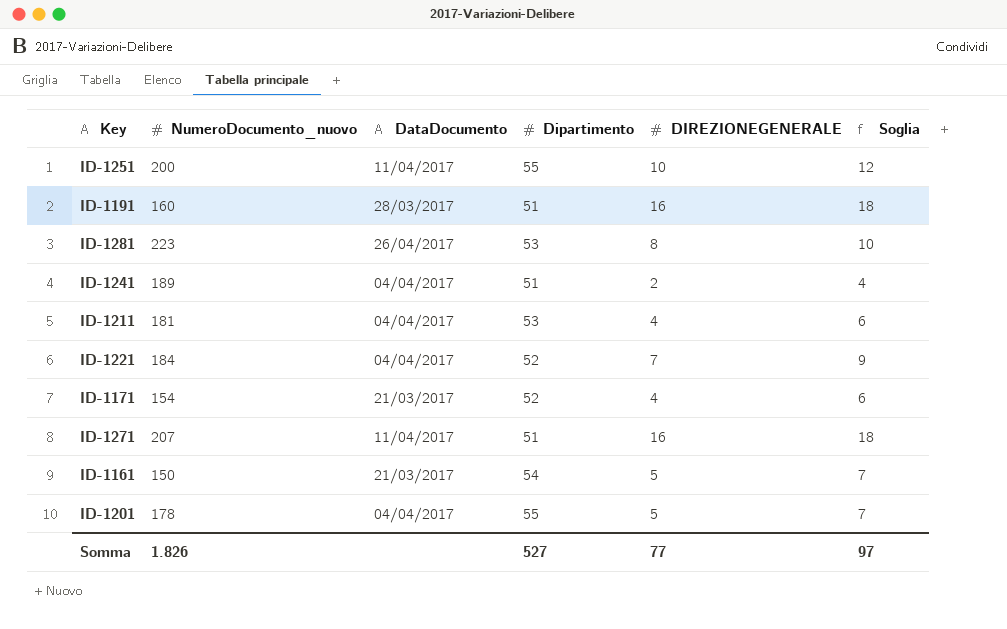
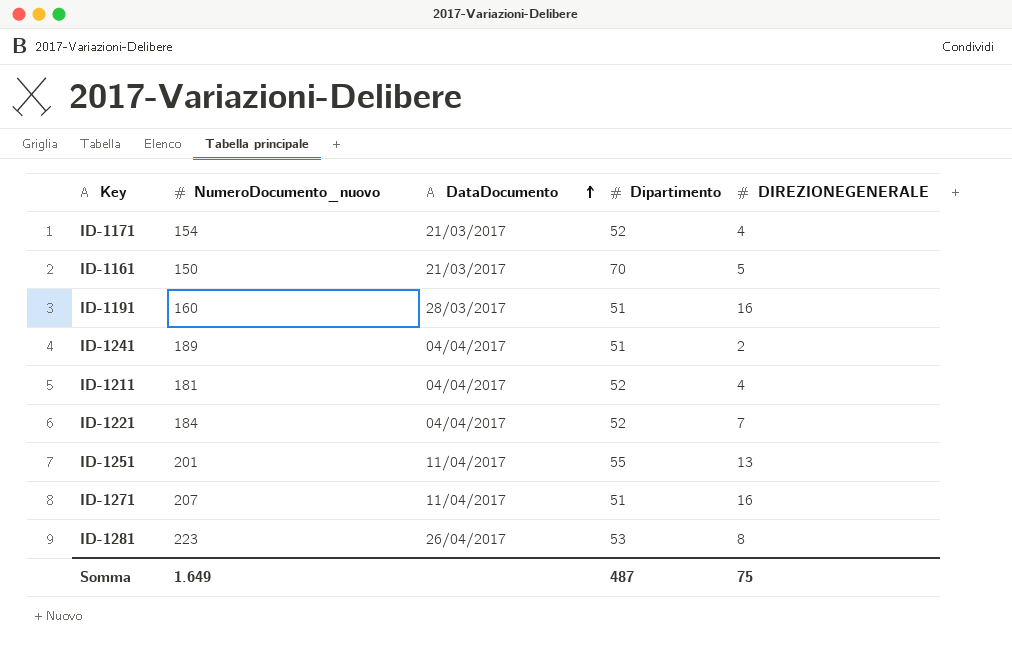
row order: none -> DataDocumento ascending
column Soglia | formula: [DIREZIONEGENERALE] + 2 -> none
row ID-1201: 178 | 04/04/2017 | 55 | 5 | 7 -> none
ID-1161 | Dipartimento: 54 -> 70
ID-1211 | Dipartimento: 53 -> 52
ID-1251 | NumeroDocumento_nuovo: 200 -> 201
ID-1251 | DIREZIONEGENERALE: 10 -> 13
Somma | NumeroDocumento_nuovo: 1.826 -> 1.649
Somma | Dipartimento: 527 -> 487
Somma | DIREZIONEGENERALE: 77 -> 75

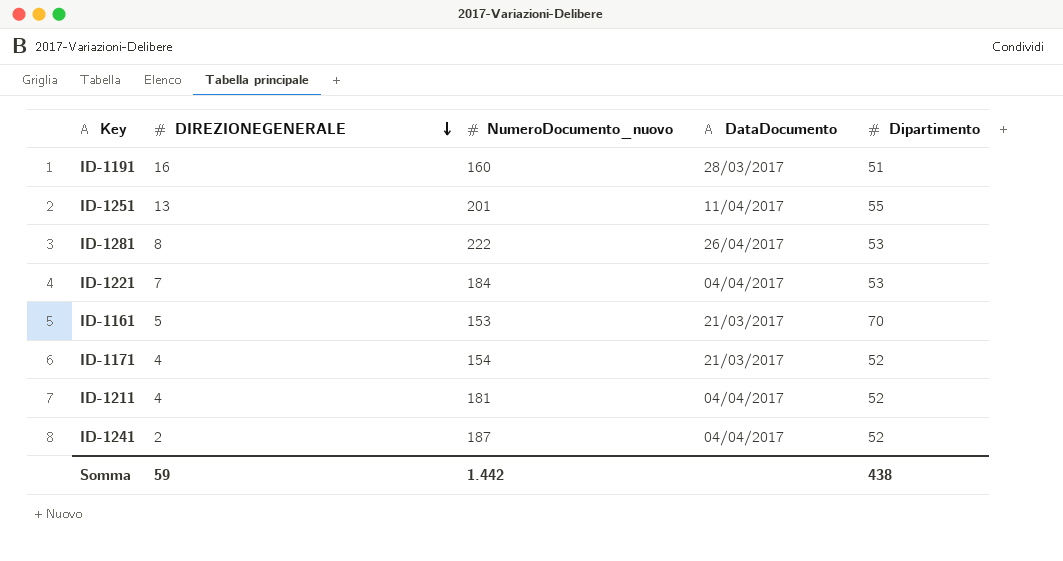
row order: DataDocumento ascending -> DIREZIONEGENERALE descending
column DIREZIONEGENERALE | position: 5 -> 2
row ID-1271: 207 | 11/04/2017 | 51 | 16 -> none
ID-1281 | NumeroDocumento_nuovo: 223 -> 222
ID-1221 | Dipartimento: 52 -> 53
ID-1161 | NumeroDocumento_nuovo: 150 -> 153
ID-1241 | NumeroDocumento_nuovo: 189 -> 187
ID-1241 | Dipartimento: 51 -> 52
Somma | DIREZIONEGENERALE: 75 -> 59
Somma | NumeroDocumento_nuovo: 1.649 -> 1.442
Somma | Dipartimento: 487 -> 438

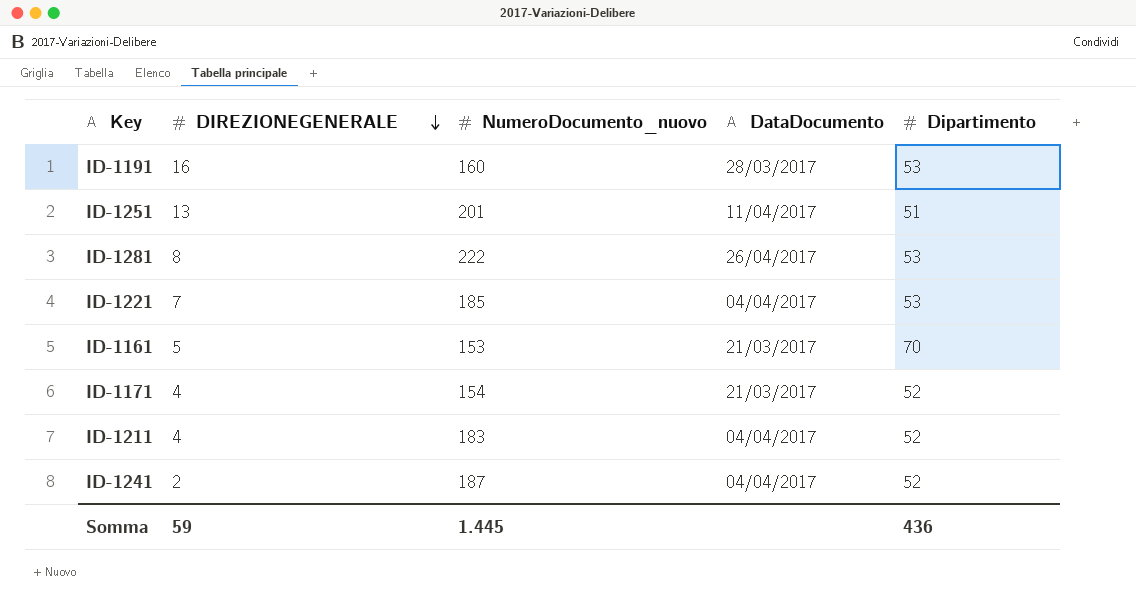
ID-1191 | Dipartimento: 51 -> 53
ID-1251 | Dipartimento: 55 -> 51
ID-1221 | NumeroDocumento_nuovo: 184 -> 185
ID-1211 | NumeroDocumento_nuovo: 181 -> 183
Somma | NumeroDocumento_nuovo: 1.442 -> 1.445
Somma | Dipartimento: 438 -> 436

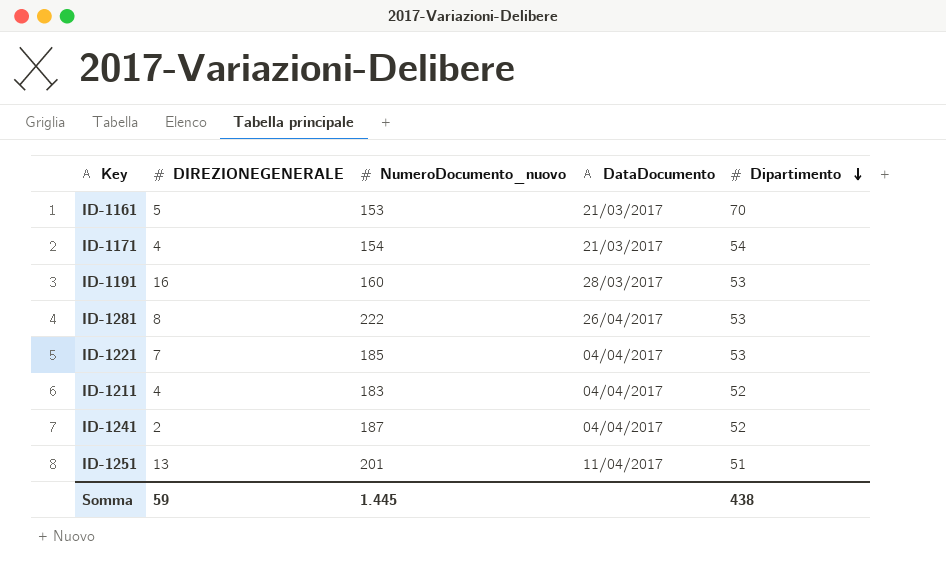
row order: DIREZIONEGENERALE descending -> Dipartimento descending
ID-1171 | Dipartimento: 52 -> 54
Somma | Dipartimento: 436 -> 438

